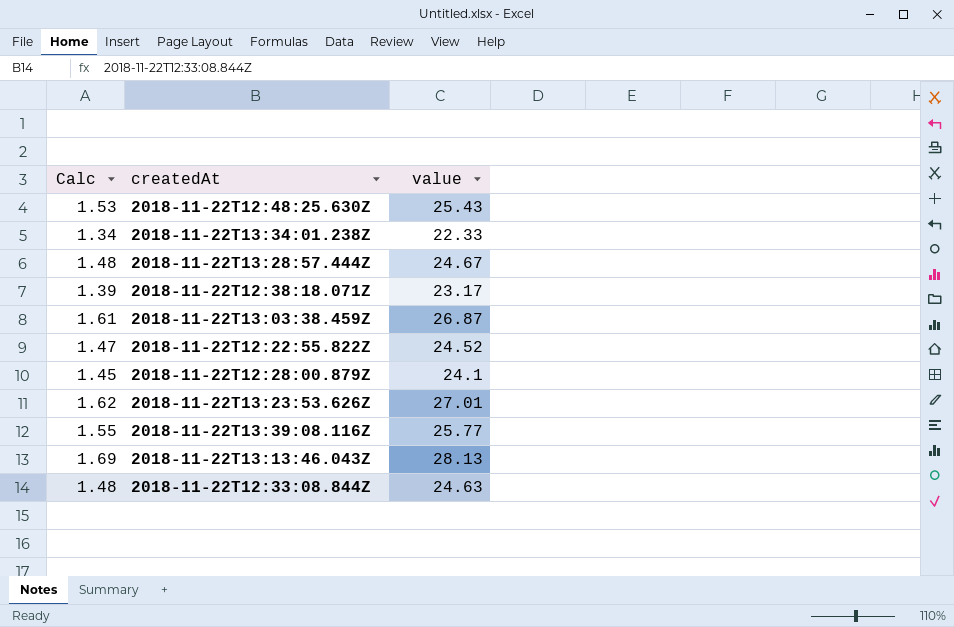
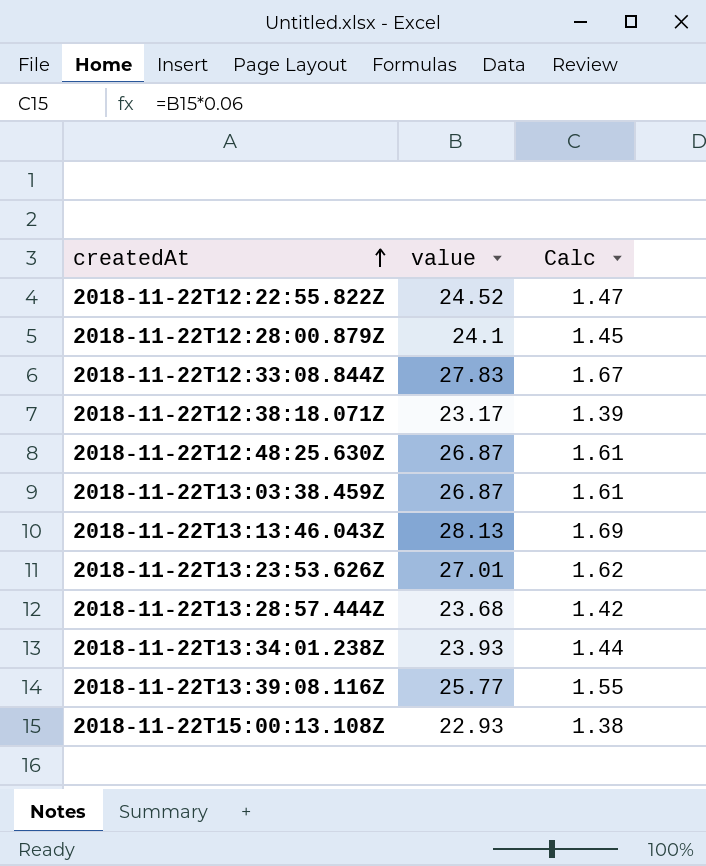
row order: none -> createdAt ascending
column Calc | position: 1 -> 3
2018-11-22T12:33:08.844Z | value: 24.63 -> 27.83
2018-11-22T12:33:08.844Z | Calc: 1.48 -> 1.67
2018-11-22T12:48:25.630Z | value: 25.43 -> 26.87
2018-11-22T12:48:25.630Z | Calc: 1.53 -> 1.61
2018-11-22T13:28:57.444Z | value: 24.67 -> 23.68
2018-11-22T13:28:57.444Z | Calc: 1.48 -> 1.42
2018-11-22T13:34:01.238Z | value: 22.33 -> 23.93
2018-11-22T13:34:01.238Z | Calc: 1.34 -> 1.44
row 2018-11-22T15:00:13.108Z: none -> 22.93 | 1.38

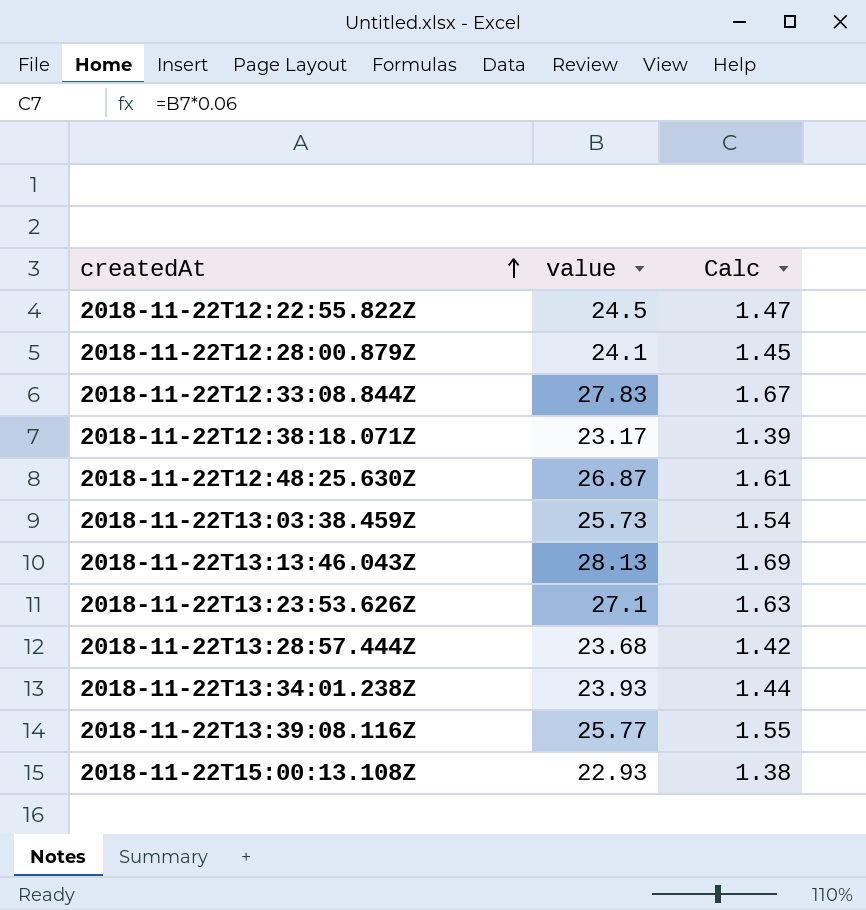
2018-11-22T12:22:55.822Z | value: 24.52 -> 24.5
2018-11-22T13:03:38.459Z | value: 26.87 -> 25.73
2018-11-22T13:03:38.459Z | Calc: 1.61 -> 1.54
2018-11-22T13:23:53.626Z | value: 27.01 -> 27.1
2018-11-22T13:23:53.626Z | Calc: 1.62 -> 1.63

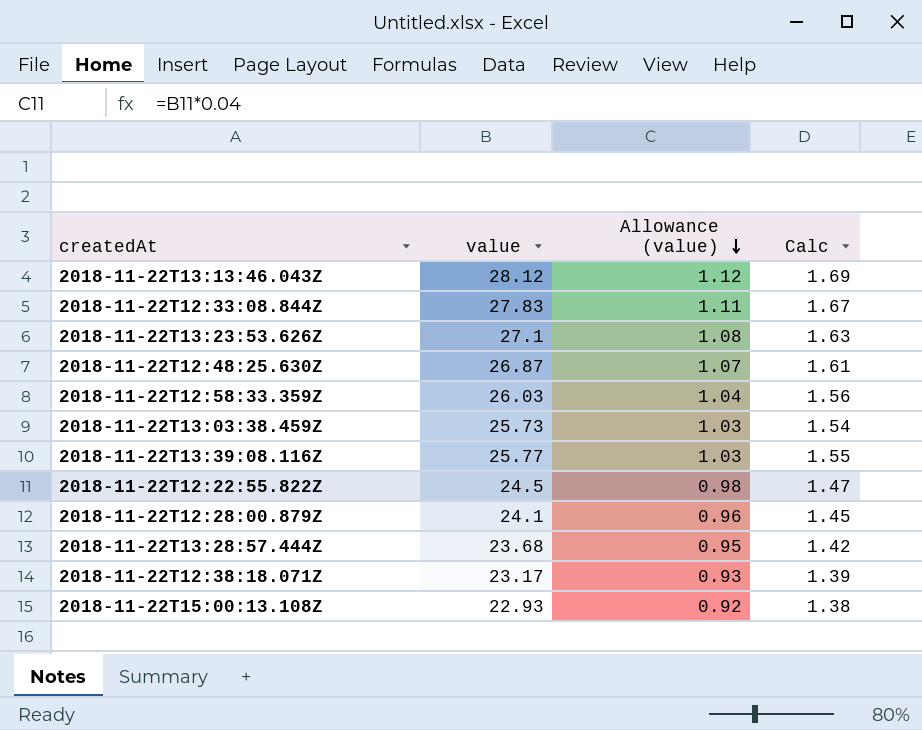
row order: createdAt ascending -> Allowance (value) descending
column Allowance (value) | formula: none -> [value] * 0.04
row 2018-11-22T13:34:01.238Z: 23.93 | 1.44 -> none
2018-11-22T13:13:46.043Z | value: 28.13 -> 28.12
row 2018-11-22T12:58:33.359Z: none -> 26.03 | 1.04 | 1.56

